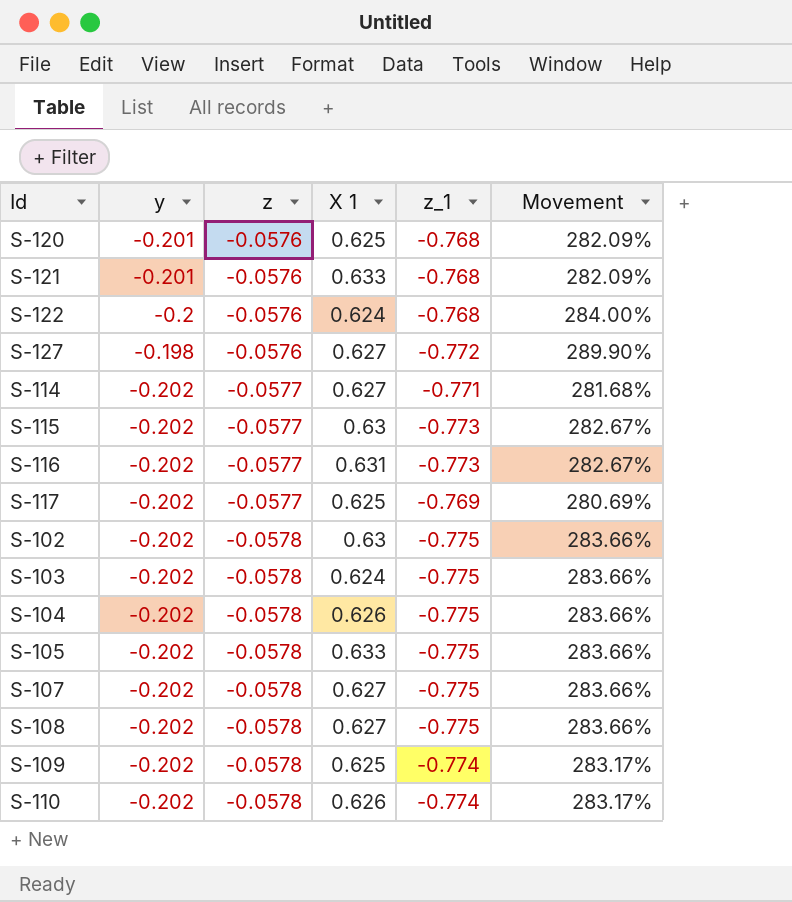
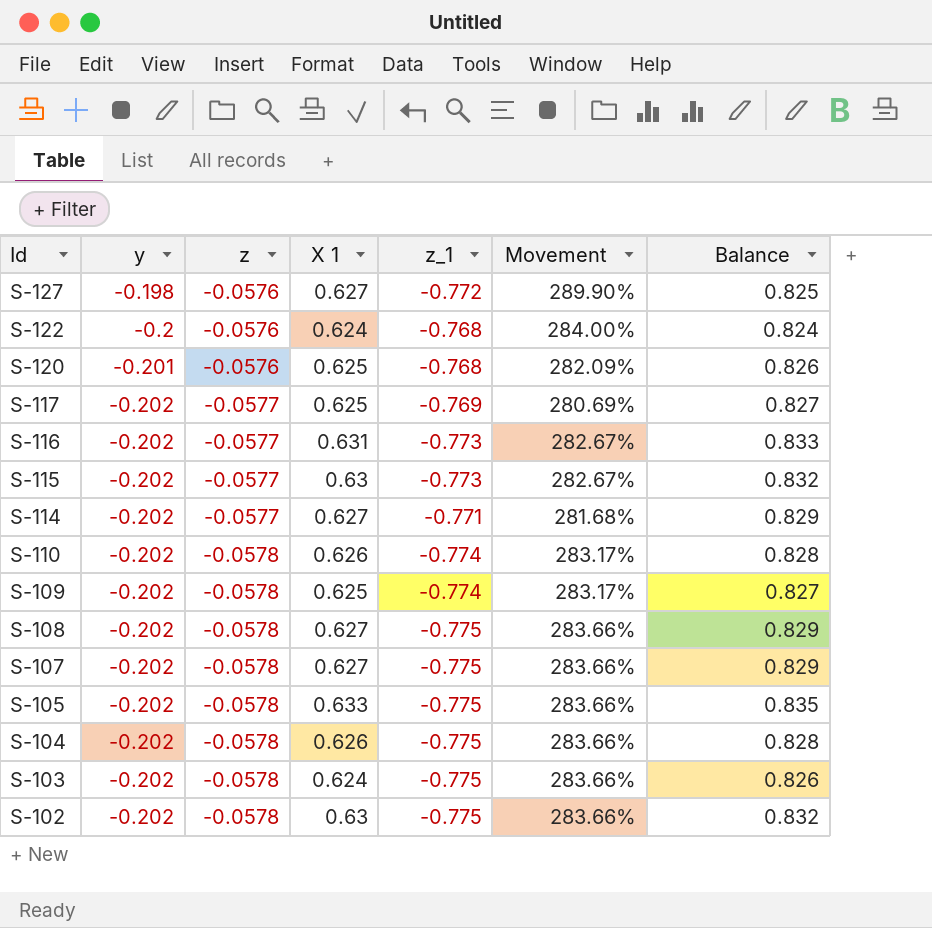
row order: z descending -> Id descending
column Balance | formula: none -> [X 1] - [y]
row S-121: -0.201 | -0.0576 | 0.633 | -0.768 | 282.09% -> none

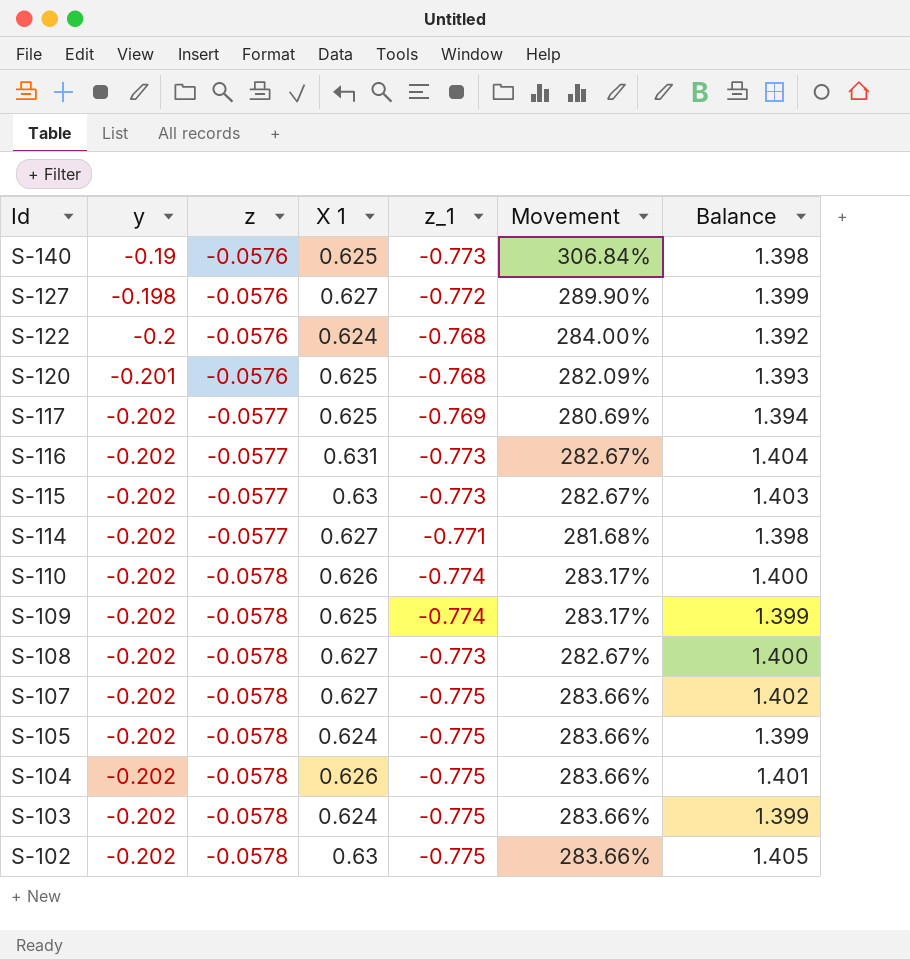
column Balance | formula: [X 1] - [y] -> [X 1] - [z_1]
row S-140: none -> -0.19 | -0.0576 | 0.625 | -0.773 | 306.84% | 1.398
S-108 | z_1: -0.775 -> -0.773
S-108 | Movement: 283.66% -> 282.67%
S-105 | X 1: 0.633 -> 0.624

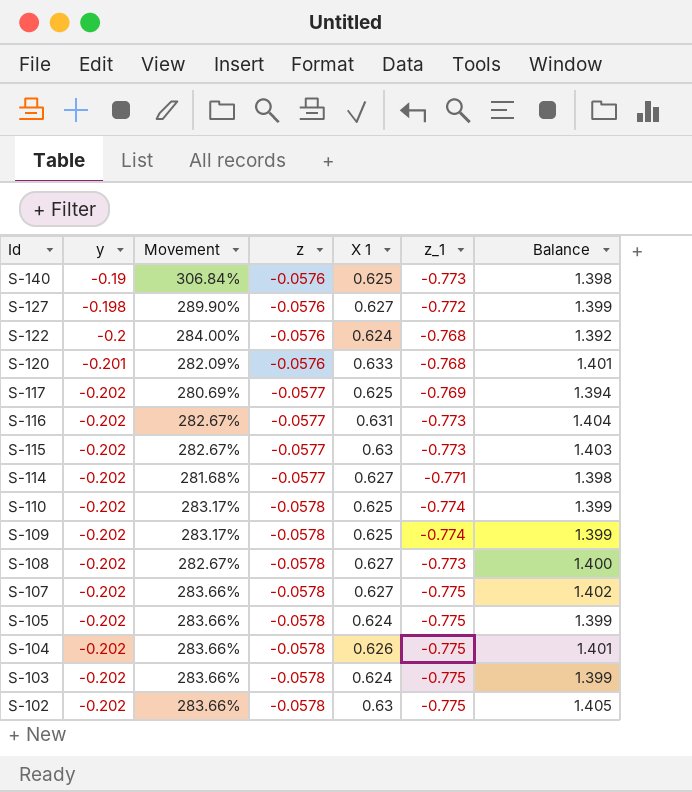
column Movement | position: 6 -> 3
S-120 | X 1: 0.625 -> 0.633
S-120 | Balance: 1.393 -> 1.401
S-110 | X 1: 0.626 -> 0.625
S-110 | Balance: 1.400 -> 1.399

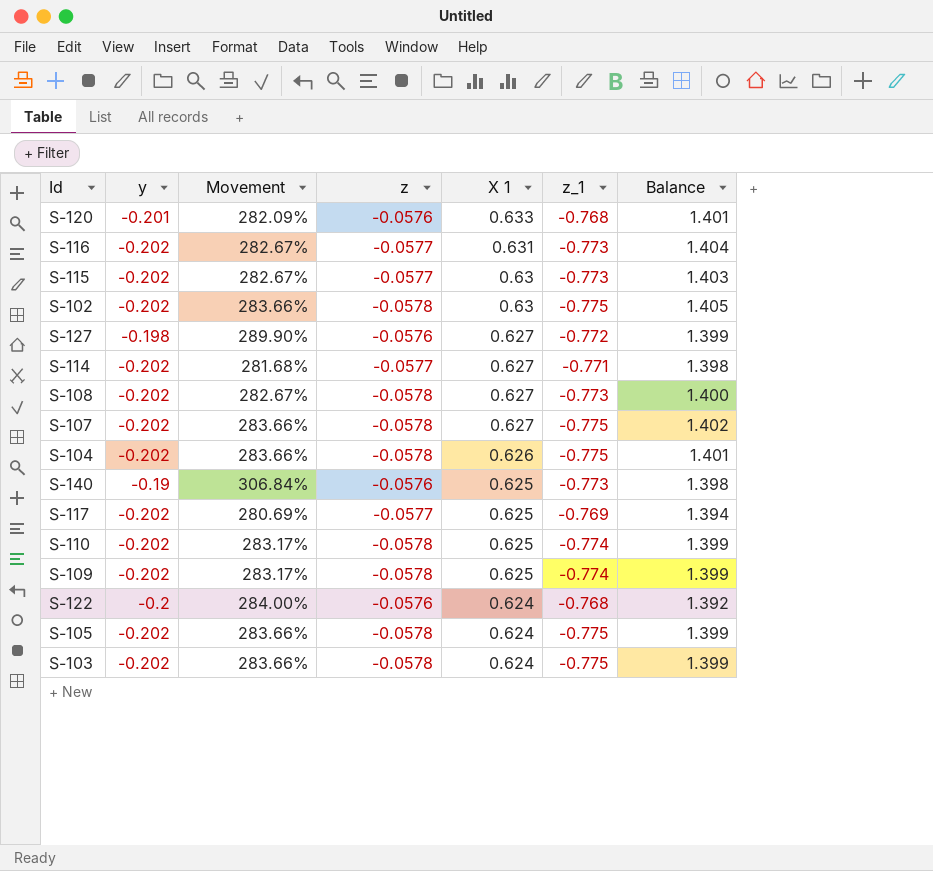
row order: Id descending -> X 1 descending

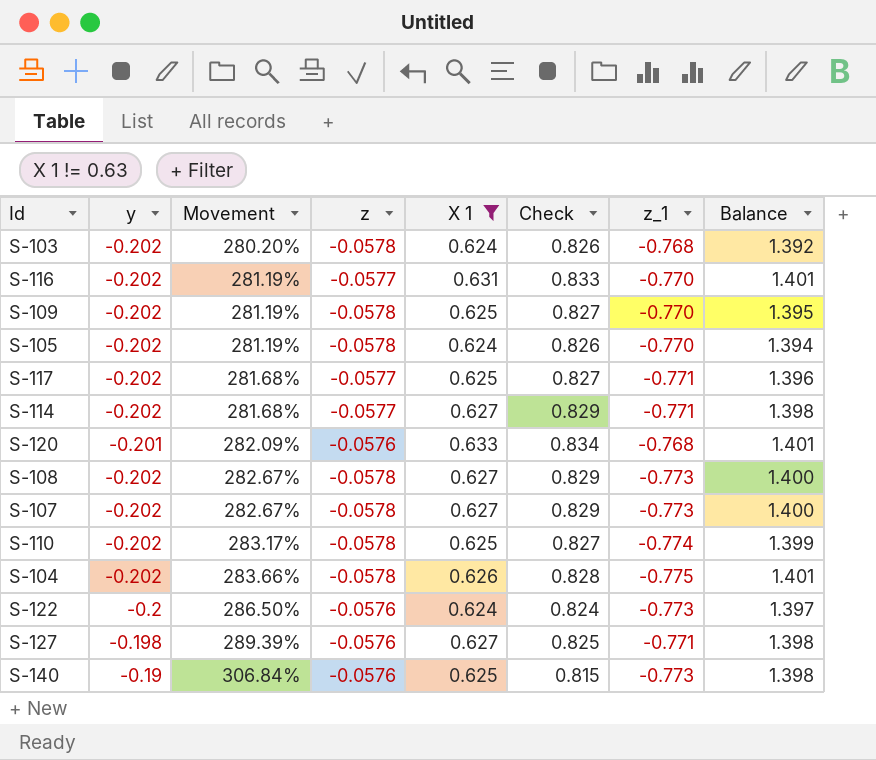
filter: none -> X 1 != 0.63
row order: X 1 descending -> Movement ascending
column Check | formula: none -> [X 1] - [y]
S-103 | Movement: 283.66% -> 280.20%
S-103 | z_1: -0.775 -> -0.768
S-103 | Balance: 1.399 -> 1.392
S-116 | Movement: 282.67% -> 281.19%
S-116 | z_1: -0.773 -> -0.770
S-116 | Balance: 1.404 -> 1.401
S-109 | Movement: 283.17% -> 281.19%
S-109 | z_1: -0.774 -> -0.770
S-109 | Balance: 1.399 -> 1.395
S-105 | Movement: 283.66% -> 281.19%
S-105 | z_1: -0.775 -> -0.770
S-105 | Balance: 1.399 -> 1.394
S-117 | Movement: 280.69% -> 281.68%
S-117 | z_1: -0.769 -> -0.771
S-117 | Balance: 1.394 -> 1.396
S-107 | Movement: 283.66% -> 282.67%
S-107 | z_1: -0.775 -> -0.773
S-107 | Balance: 1.402 -> 1.400
S-122 | Movement: 284.00% -> 286.50%
S-122 | z_1: -0.768 -> -0.773
S-122 | Balance: 1.392 -> 1.397
S-127 | Movement: 289.90% -> 289.39%
S-127 | z_1: -0.772 -> -0.771
S-127 | Balance: 1.399 -> 1.398

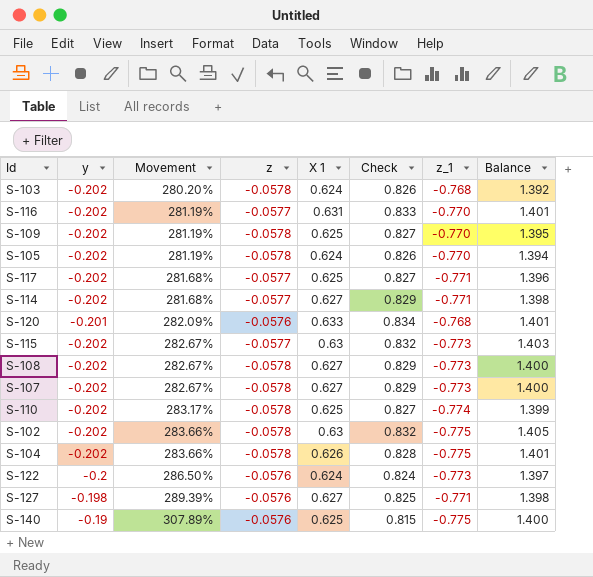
filter: X 1 != 0.63 -> none
S-140 | Movement: 306.84% -> 307.89%
S-140 | z_1: -0.773 -> -0.775
S-140 | Balance: 1.398 -> 1.400

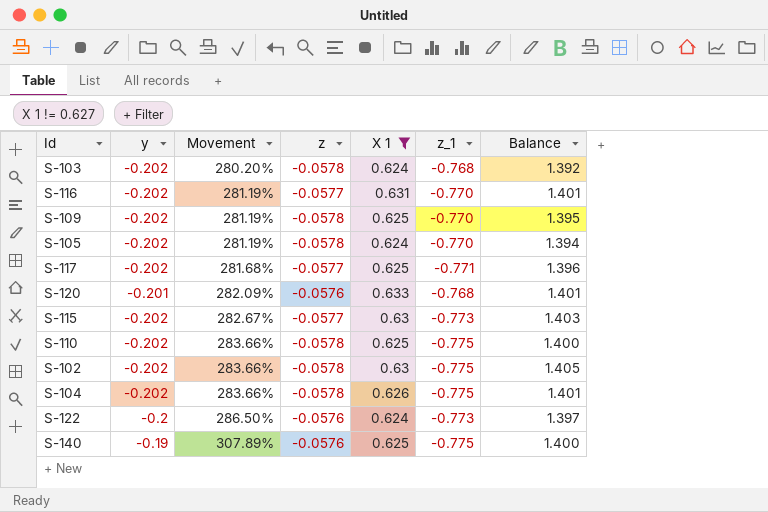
filter: none -> X 1 != 0.627
column Check | formula: [X 1] - [y] -> none
S-110 | Movement: 283.17% -> 283.66%
S-110 | z_1: -0.774 -> -0.775
S-110 | Balance: 1.399 -> 1.400

